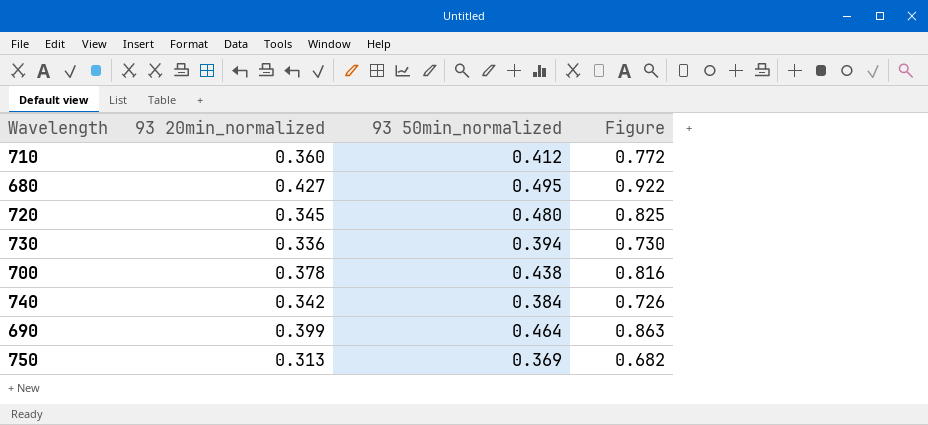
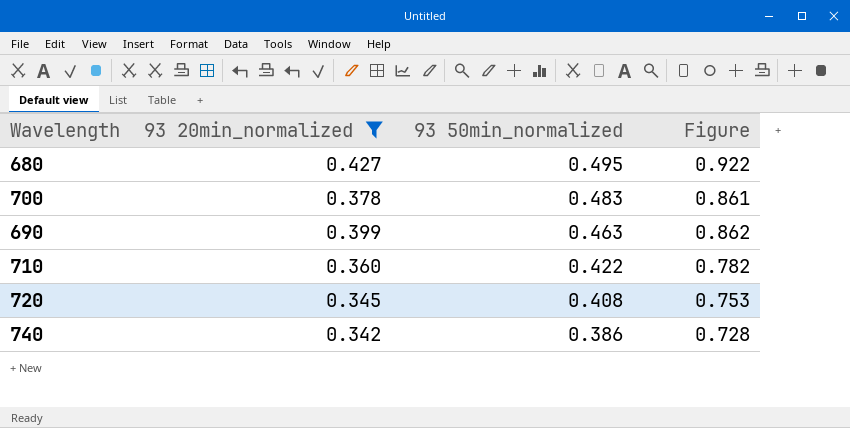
filter: none -> 93 20min_normalized >= 0.342
row order: none -> 93 50min_normalized descending
700 | 93 50min_normalized: 0.438 -> 0.483
700 | Figure: 0.816 -> 0.861
690 | 93 50min_normalized: 0.464 -> 0.463
690 | Figure: 0.863 -> 0.862
710 | 93 50min_normalized: 0.412 -> 0.422
710 | Figure: 0.772 -> 0.782
720 | 93 50min_normalized: 0.480 -> 0.408
720 | Figure: 0.825 -> 0.753
740 | 93 50min_normalized: 0.384 -> 0.386
740 | Figure: 0.726 -> 0.728

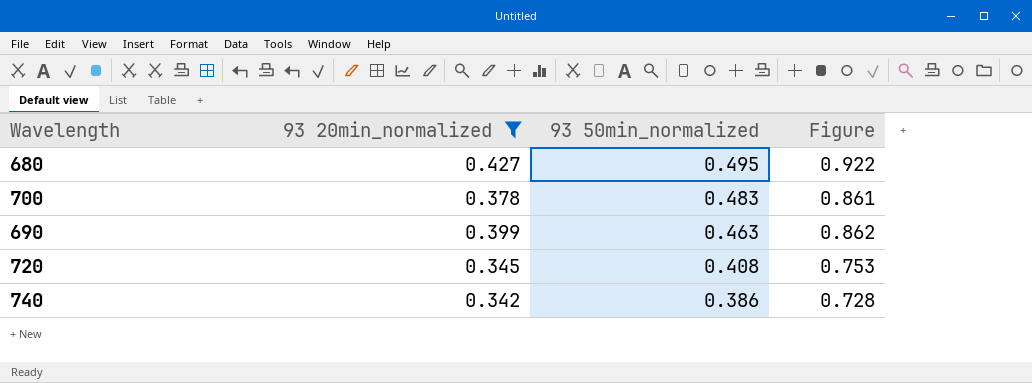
row 710: 0.360 | 0.422 | 0.782 -> none

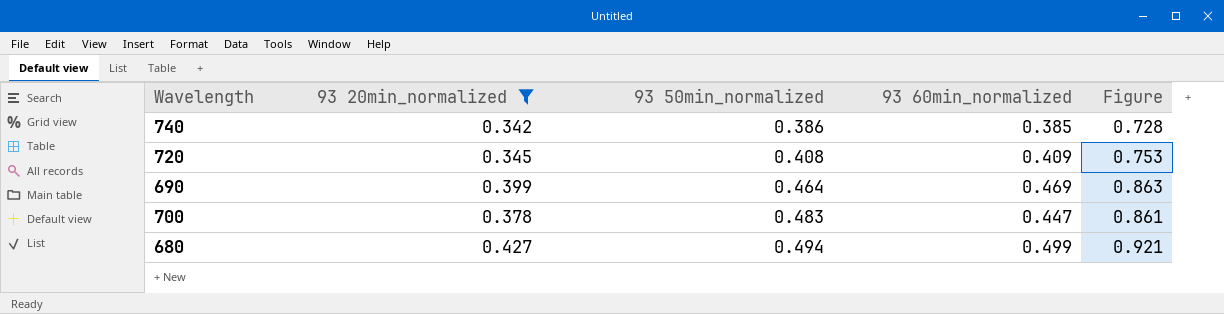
row order: 93 50min_normalized descending -> 93 50min_normalized ascending
column 93 60min_normalized | position: none -> 4
690 | 93 50min_normalized: 0.463 -> 0.464
690 | Figure: 0.862 -> 0.863
680 | 93 50min_normalized: 0.495 -> 0.494
680 | Figure: 0.922 -> 0.921

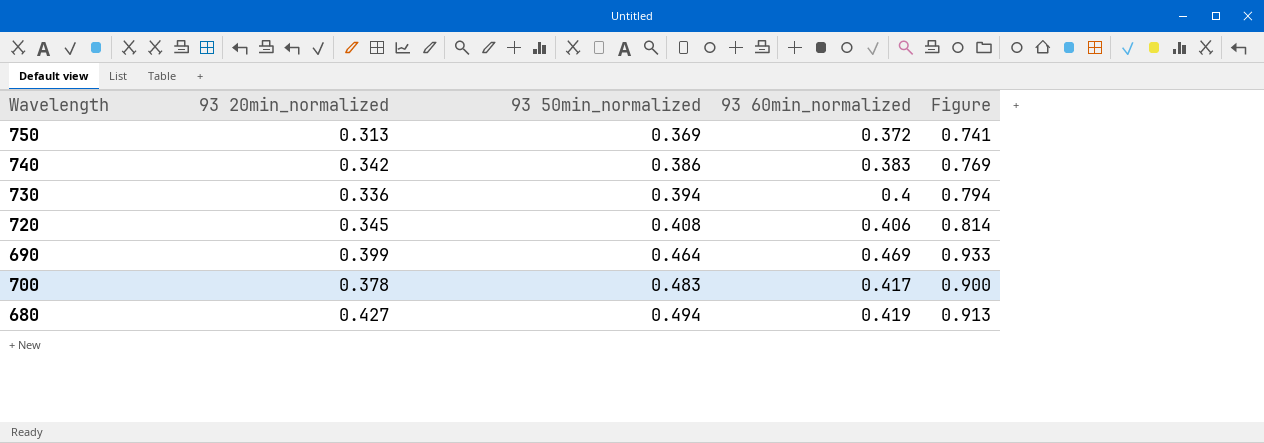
filter: 93 20min_normalized >= 0.342 -> none
column Figure | formula: [93 20min_normalized] + [93 50min_normalized] -> [93 50min_normalized] + [93 60min_normalized]
740 | 93 60min_normalized: 0.385 -> 0.383
720 | 93 60min_normalized: 0.409 -> 0.406
700 | 93 60min_normalized: 0.447 -> 0.417
680 | 93 60min_normalized: 0.499 -> 0.419

